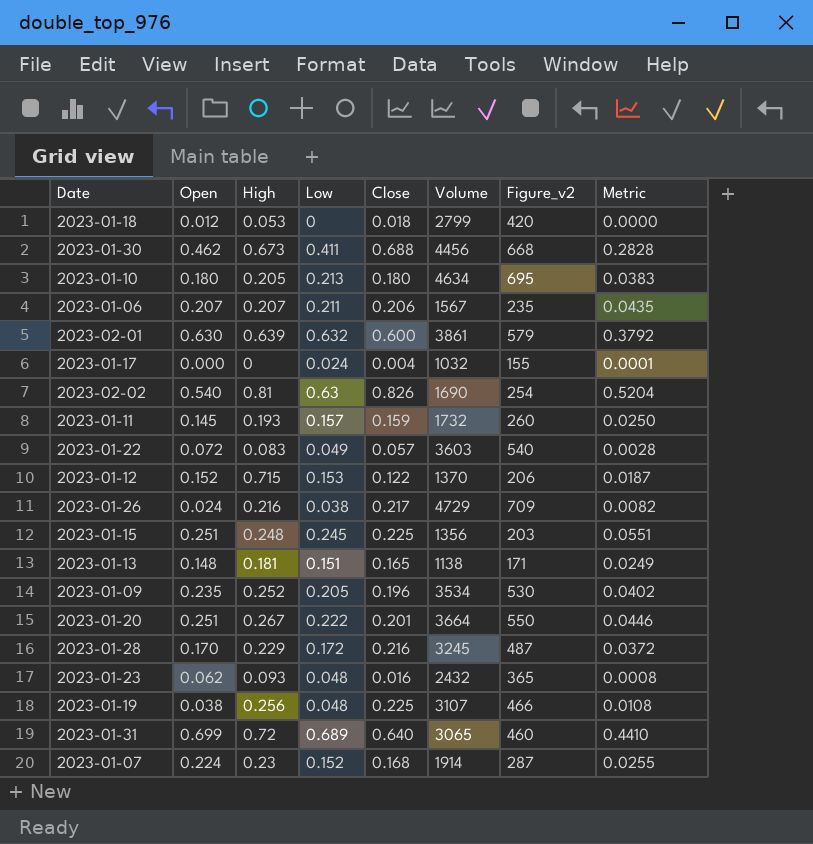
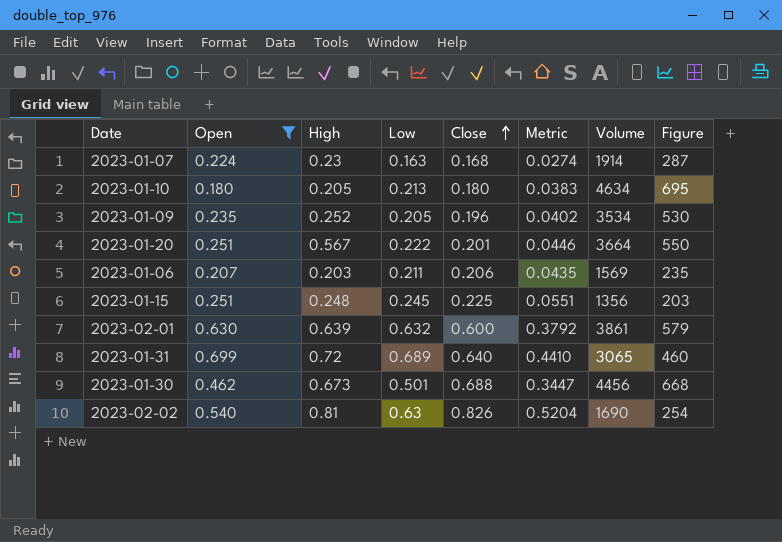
filter: none -> Open >= 0.180
row order: none -> Close ascending
column Metric | position: 8 -> 6
column name: Figure_v2 -> Figure
2023-01-07 | Low: 0.152 -> 0.163
2023-01-07 | Metric: 0.0255 -> 0.0274
2023-01-20 | High: 0.267 -> 0.567
2023-01-06 | High: 0.207 -> 0.203
2023-01-06 | Volume: 1567 -> 1569
2023-01-30 | Low: 0.411 -> 0.501
2023-01-30 | Metric: 0.2828 -> 0.3447

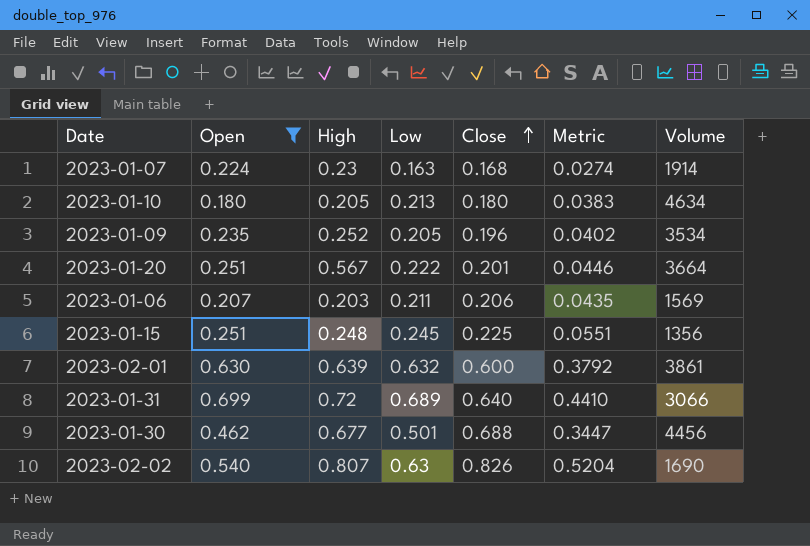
column Figure | formula: [Volume] * 0.15 -> none
2023-01-31 | Volume: 3065 -> 3066
2023-01-30 | High: 0.673 -> 0.677
2023-02-02 | High: 0.81 -> 0.807

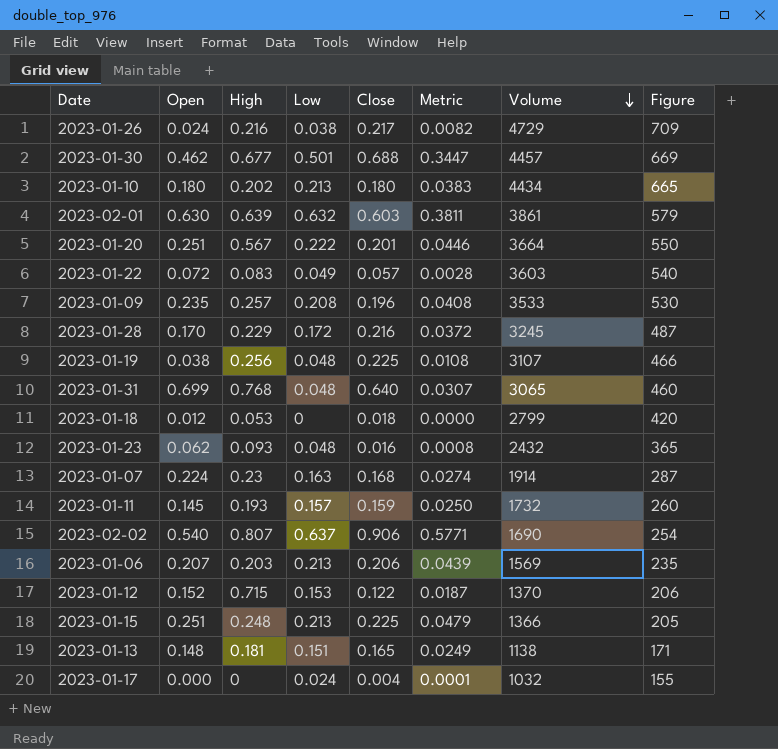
filter: Open >= 0.180 -> none
row order: Close ascending -> Volume descending
column Figure | formula: none -> [Volume] * 0.15
2023-01-30 | Volume: 4456 -> 4457
2023-01-10 | High: 0.205 -> 0.202
2023-01-10 | Volume: 4634 -> 4434
2023-02-01 | Close: 0.600 -> 0.603
2023-02-01 | Metric: 0.3792 -> 0.3811
2023-01-09 | High: 0.252 -> 0.257
2023-01-09 | Low: 0.205 -> 0.208
2023-01-09 | Metric: 0.0402 -> 0.0408
2023-01-09 | Volume: 3534 -> 3533
2023-01-31 | High: 0.72 -> 0.768
2023-01-31 | Low: 0.689 -> 0.048
2023-01-31 | Metric: 0.4410 -> 0.0307
2023-01-31 | Volume: 3066 -> 3065
2023-02-02 | Low: 0.63 -> 0.637
2023-02-02 | Close: 0.826 -> 0.906
2023-02-02 | Metric: 0.5204 -> 0.5771
2023-01-06 | Low: 0.211 -> 0.213
2023-01-06 | Metric: 0.0435 -> 0.0439
2023-01-15 | Low: 0.245 -> 0.213
2023-01-15 | Metric: 0.0551 -> 0.0479
2023-01-15 | Volume: 1356 -> 1366

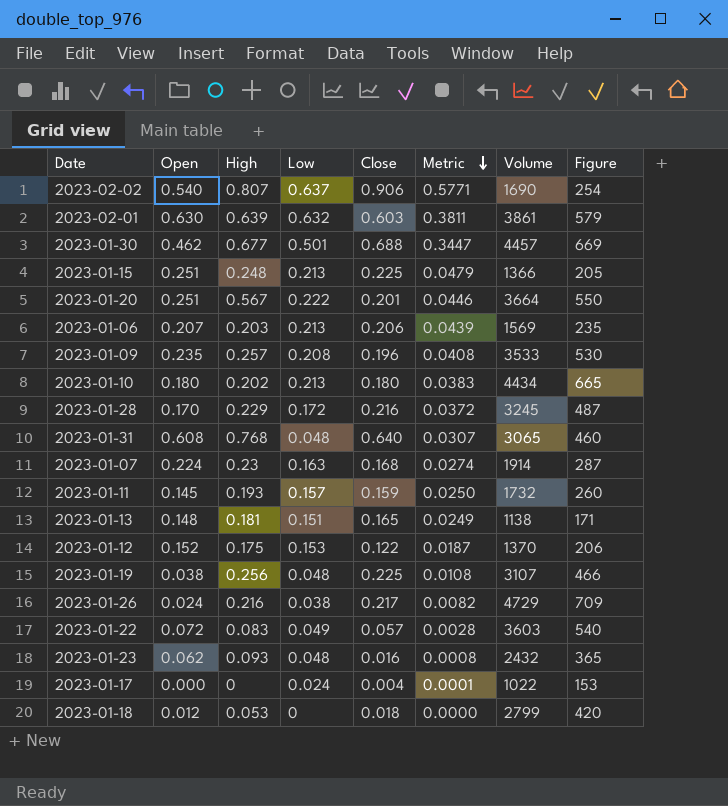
row order: Volume descending -> Metric descending
2023-01-31 | Open: 0.699 -> 0.608
2023-01-12 | High: 0.715 -> 0.175
2023-01-17 | Volume: 1032 -> 1022
2023-01-17 | Figure: 155 -> 153

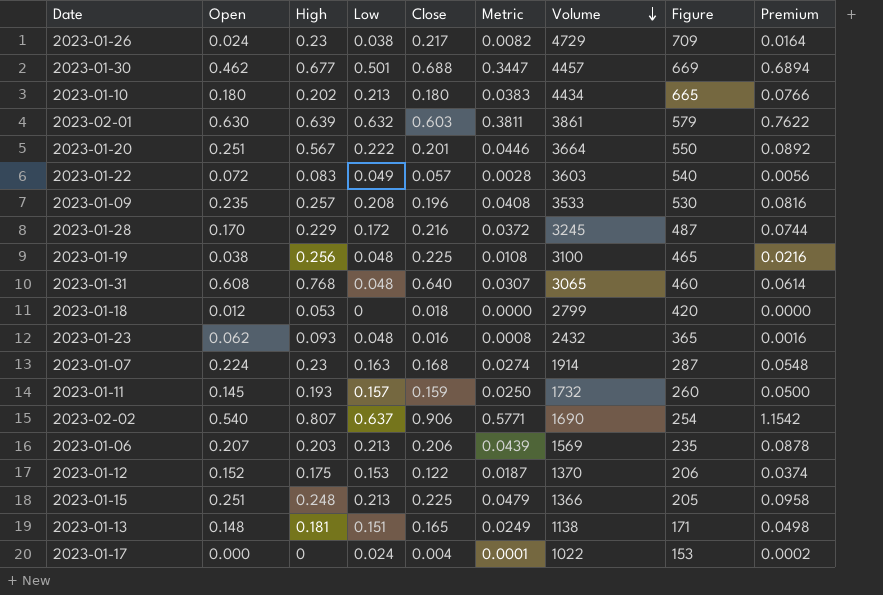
row order: Metric descending -> Volume descending
column Premium | formula: none -> [Metric] * 2
2023-01-26 | High: 0.216 -> 0.23
2023-01-19 | Volume: 3107 -> 3100
2023-01-19 | Figure: 466 -> 465

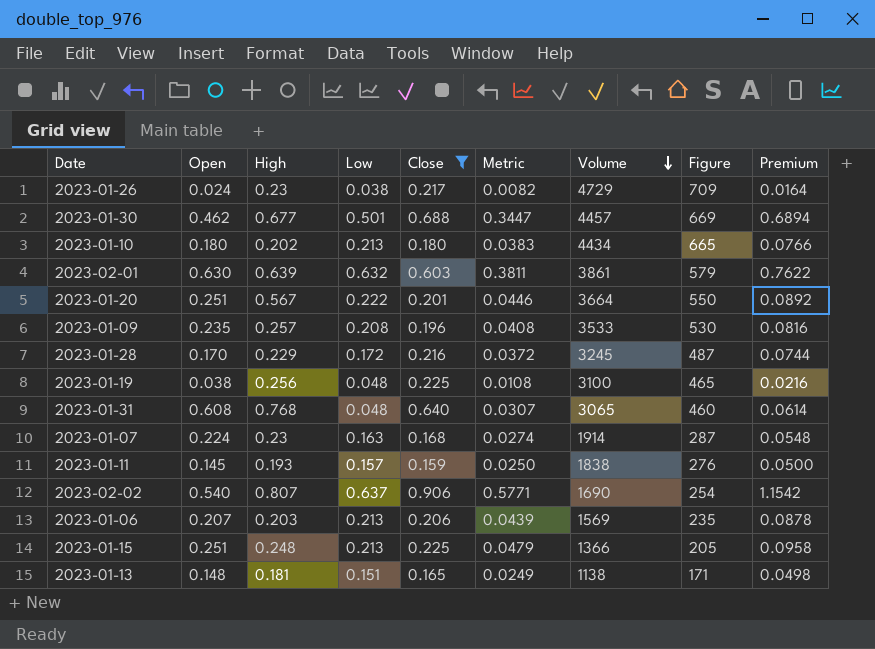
filter: none -> Close >= 0.159
2023-01-11 | Volume: 1732 -> 1838
2023-01-11 | Figure: 260 -> 276

